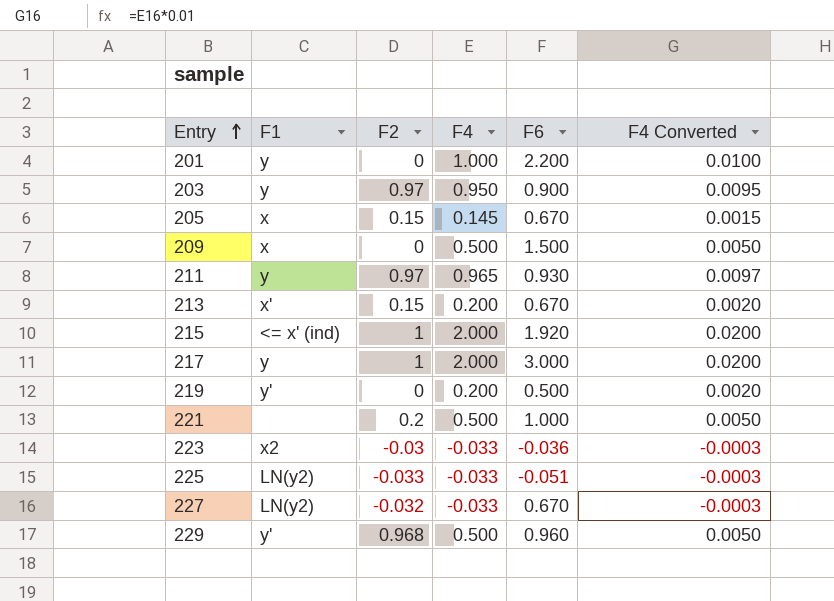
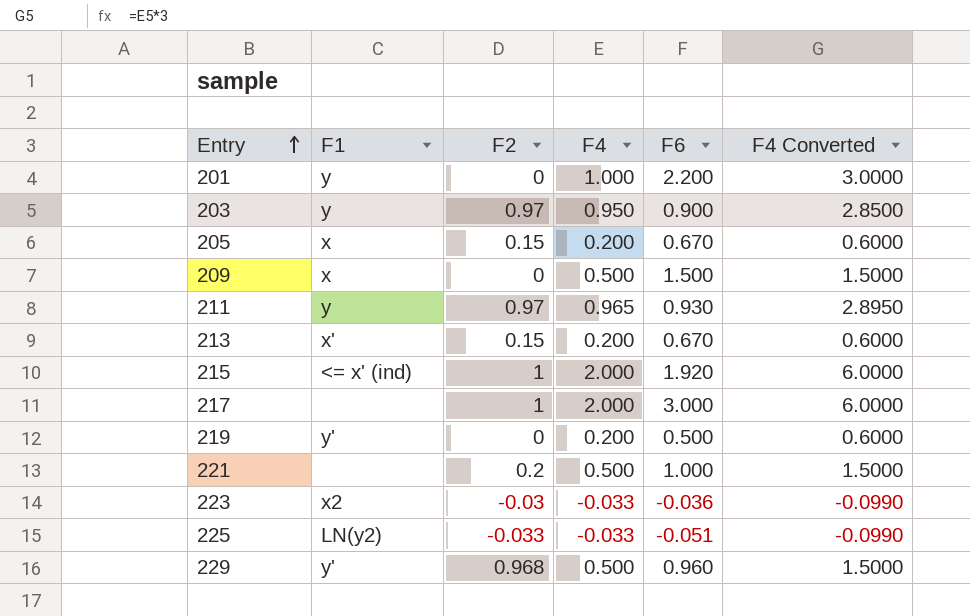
column F4 Converted | formula: [F4] * 0.01 -> [F4] * 3
row 227: LN(y2) | -0.032 | -0.033 | 0.670 | -0.0003 -> none
205 | F4: 0.145 -> 0.200
217 | F1: y -> none

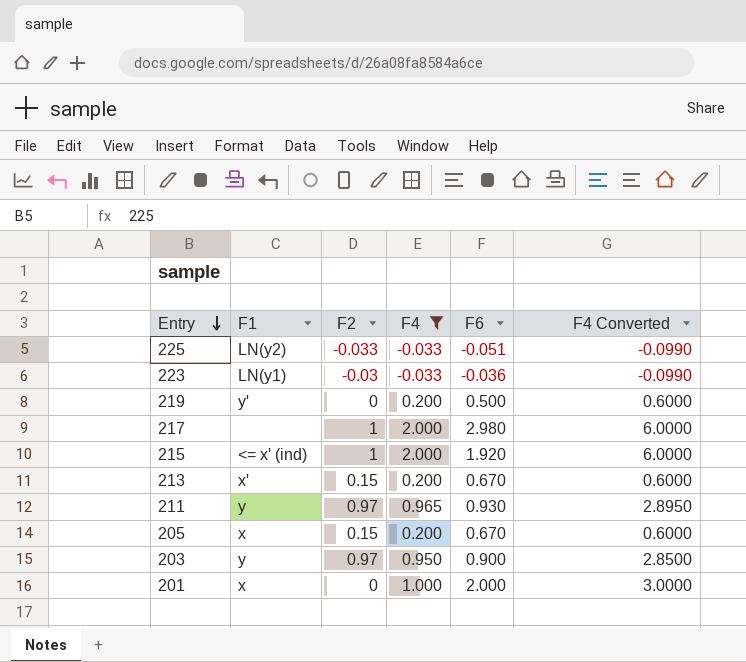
filter: none -> F4 != 0.500
row order: Entry ascending -> Entry descending
223 | F1: x2 -> LN(y1)
217 | F6: 3.000 -> 2.980
201 | F1: y -> x
201 | F6: 2.200 -> 2.000

